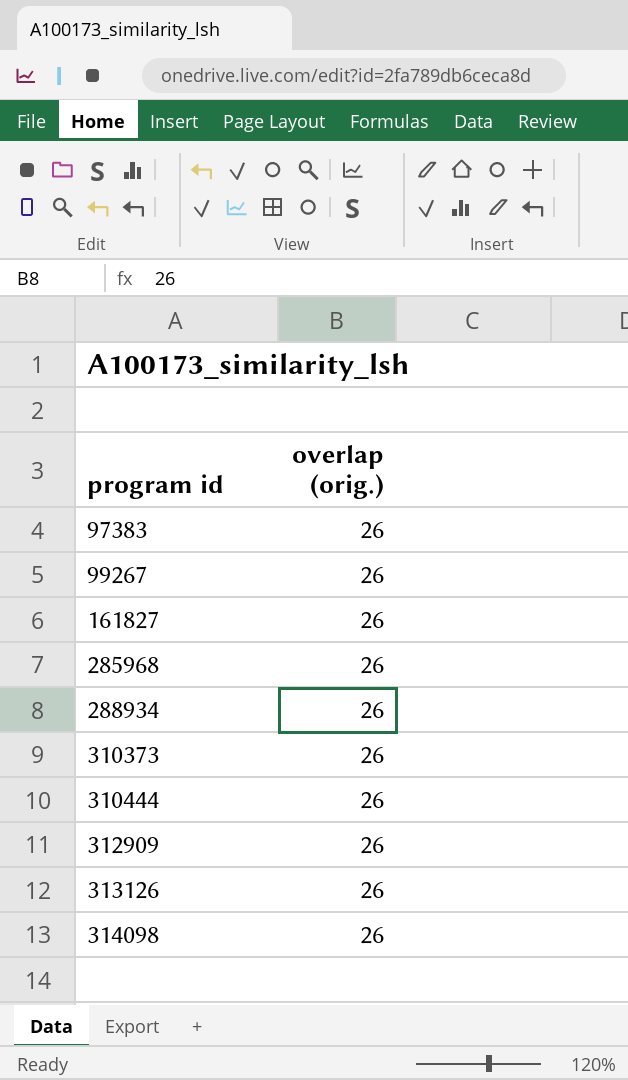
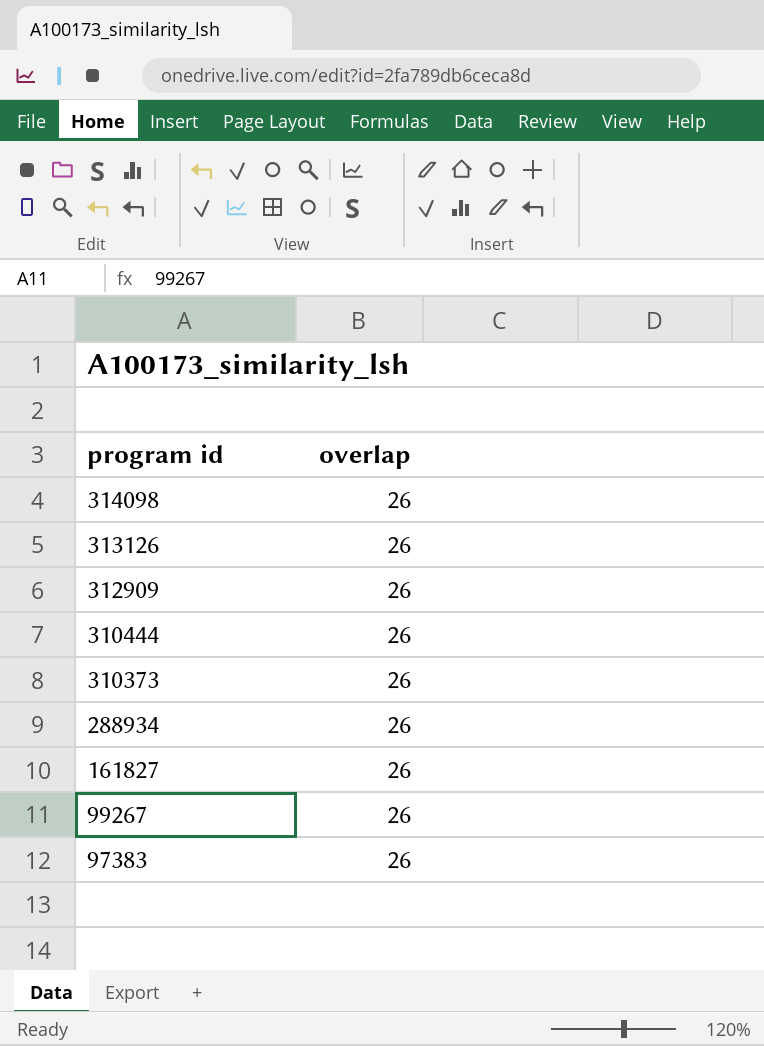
row order: program id ascending -> program id descending
column name: overlap (orig.) -> overlap
row 285968: 26 -> none

